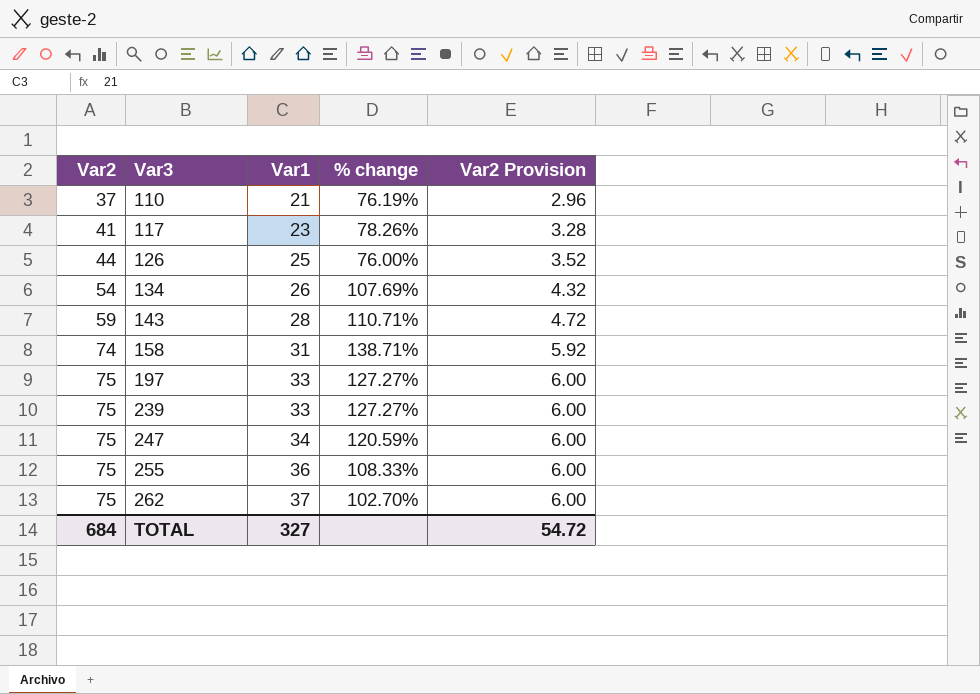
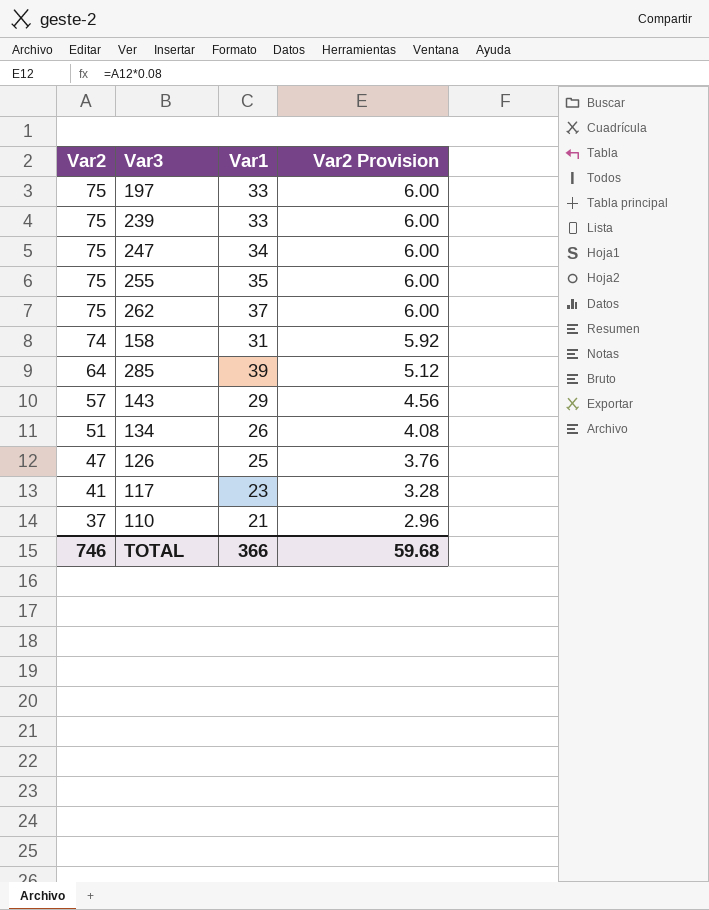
row order: Var2 ascending -> Var2 descending
column % change | formula: ([Var2] - [Var1]) / [Var1] -> none
255 | Var1: 36 -> 35
row 285: none -> 64 | 39 | 5.12
143 | Var2: 59 -> 57
143 | Var1: 28 -> 29
143 | Var2 Provision: 4.72 -> 4.56
134 | Var2: 54 -> 51
134 | Var2 Provision: 4.32 -> 4.08
126 | Var2: 44 -> 47
126 | Var2 Provision: 3.52 -> 3.76
TOTAL | Var2: 684 -> 746
TOTAL | Var1: 327 -> 366
TOTAL | Var2 Provision: 54.72 -> 59.68

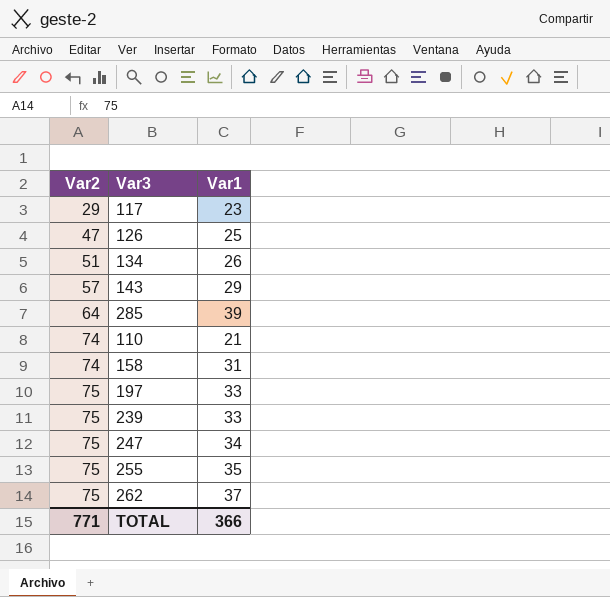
row order: Var2 descending -> Var2 ascending
column Var2 Provision | formula: [Var2] * 0.08 -> none
117 | Var2: 41 -> 29
110 | Var2: 37 -> 74
TOTAL | Var2: 746 -> 771

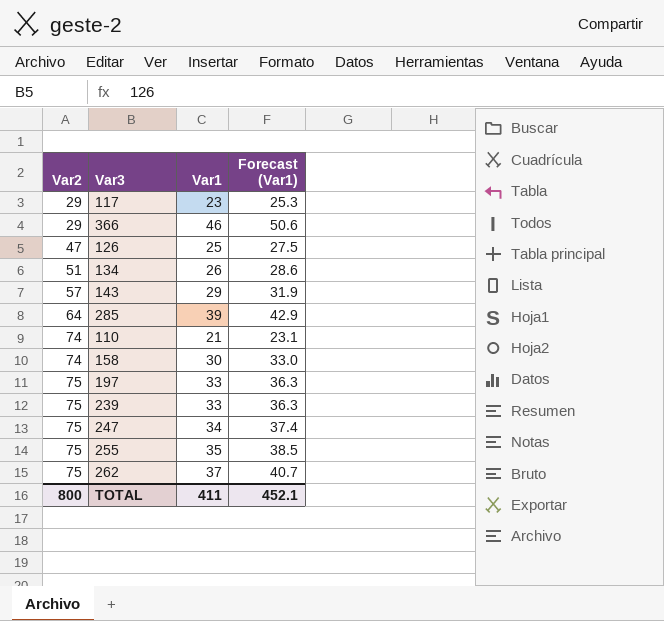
column Forecast (Var1) | formula: none -> [Var1] * 1.1
row 366: none -> 29 | 46 | 50.6
158 | Var1: 31 -> 30
TOTAL | Var2: 771 -> 800
TOTAL | Var1: 366 -> 411

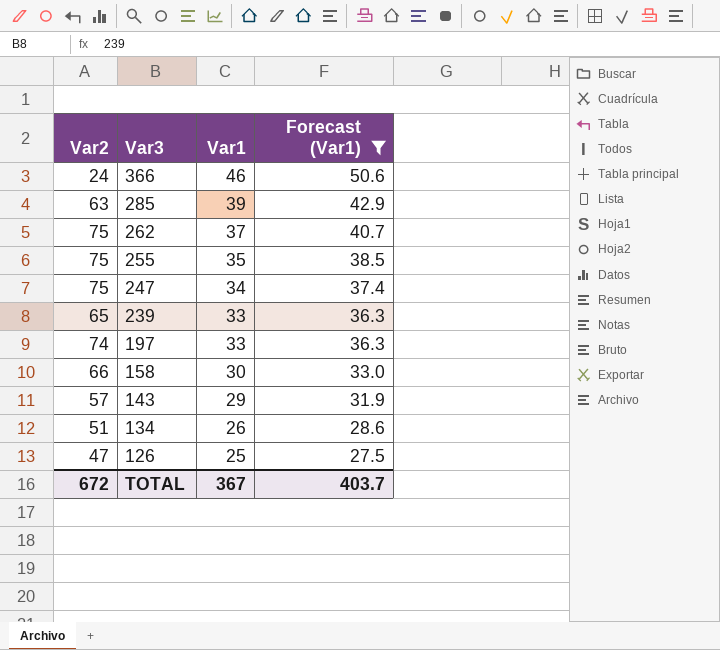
filter: none -> Forecast (Var1) >= 27.5
row order: Var2 ascending -> Var3 descending
366 | Var2: 29 -> 24
285 | Var2: 64 -> 63
239 | Var2: 75 -> 65
197 | Var2: 75 -> 74
158 | Var2: 74 -> 66
TOTAL | Var2: 800 -> 672
TOTAL | Var1: 411 -> 367
TOTAL | Forecast (Var1): 452.1 -> 403.7

